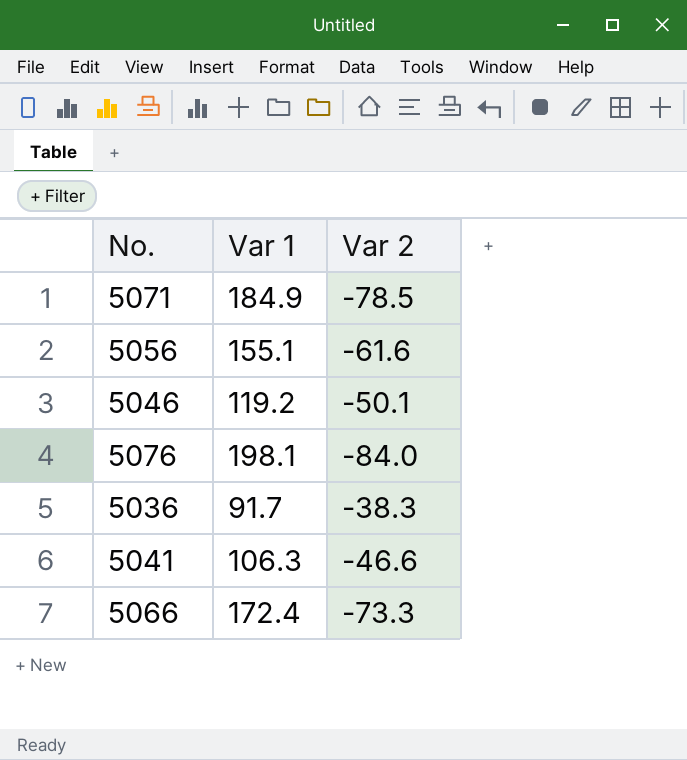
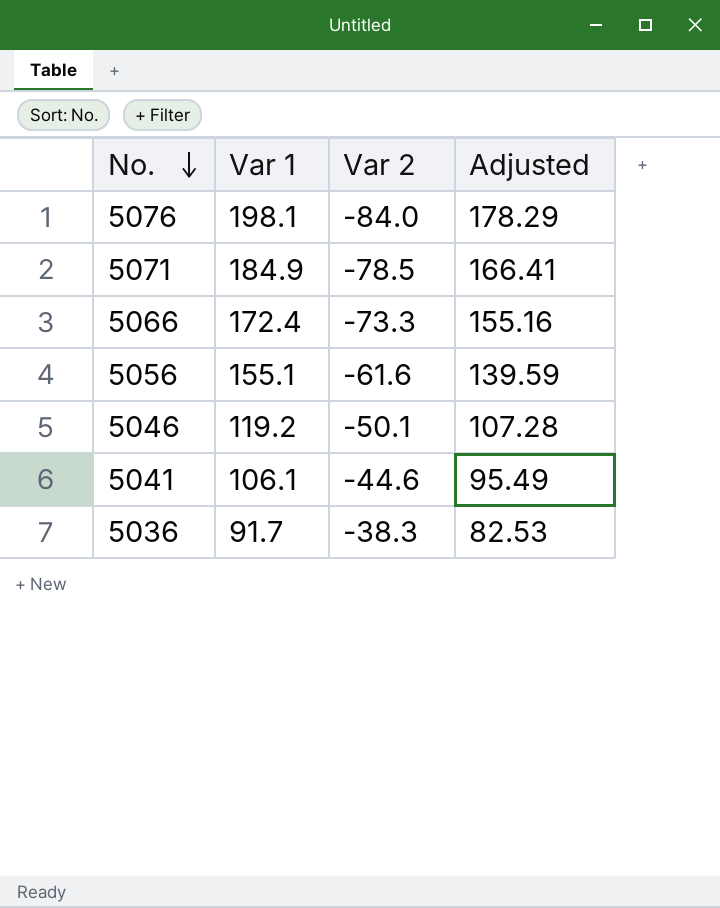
row order: none -> No. descending
column Adjusted | formula: none -> [Var 1] * 0.9
5041 | Var 1: 106.3 -> 106.1
5041 | Var 2: -46.6 -> -44.6

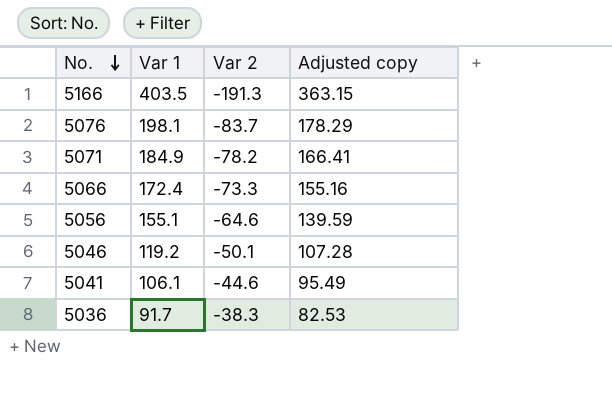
column name: Adjusted -> Adjusted copy
row 5166: none -> 403.5 | -191.3 | 363.15
5076 | Var 2: -84.0 -> -83.7
5071 | Var 2: -78.5 -> -78.2
5056 | Var 2: -61.6 -> -64.6

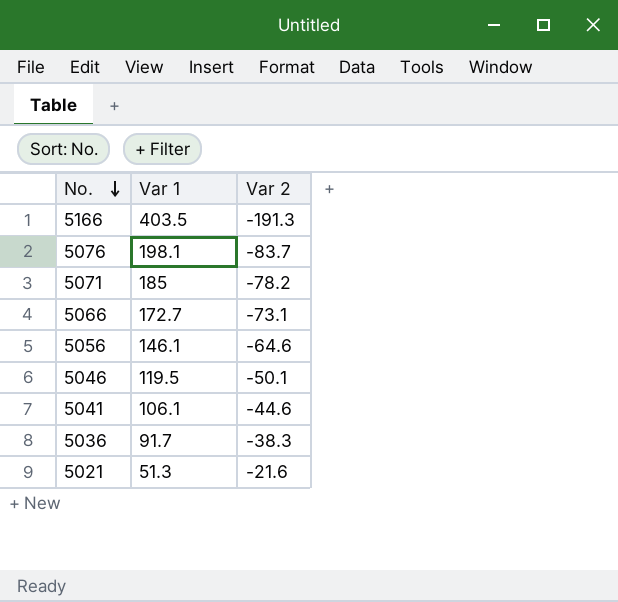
column Adjusted copy | formula: [Var 1] * 0.9 -> none
5071 | Var 1: 184.9 -> 185
5066 | Var 1: 172.4 -> 172.7
5066 | Var 2: -73.3 -> -73.1
5056 | Var 1: 155.1 -> 146.1
5046 | Var 1: 119.2 -> 119.5
row 5021: none -> 51.3 | -21.6

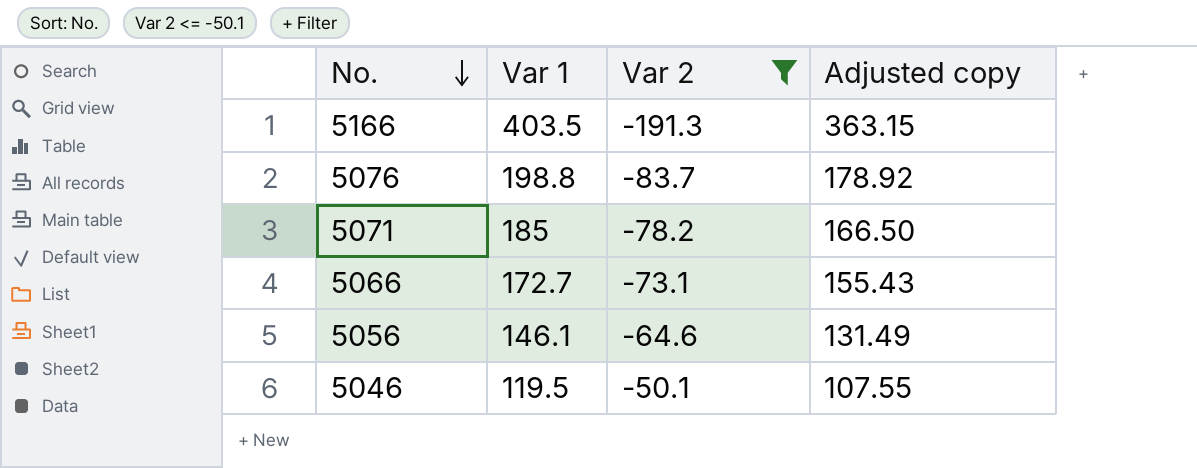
filter: none -> Var 2 <= -50.1
column Adjusted copy | formula: none -> [Var 1] * 0.9
5076 | Var 1: 198.1 -> 198.8

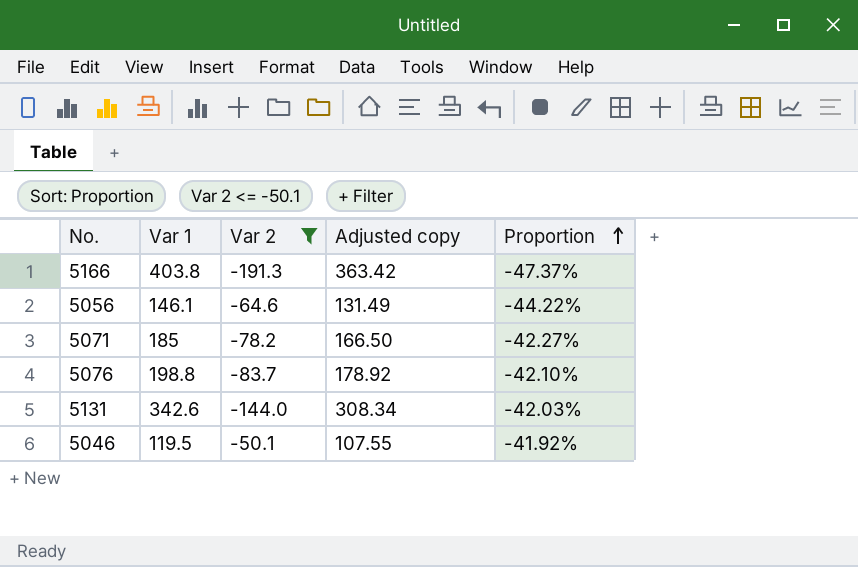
row order: No. descending -> Proportion ascending
column Proportion | formula: none -> [Var 2] / [Var 1]
row 5066: 172.7 | -73.1 | 155.43 -> none
5166 | Var 1: 403.5 -> 403.8
5166 | Adjusted copy: 363.15 -> 363.42
row 5131: none -> 342.6 | -144.0 | 308.34 | -42.03%

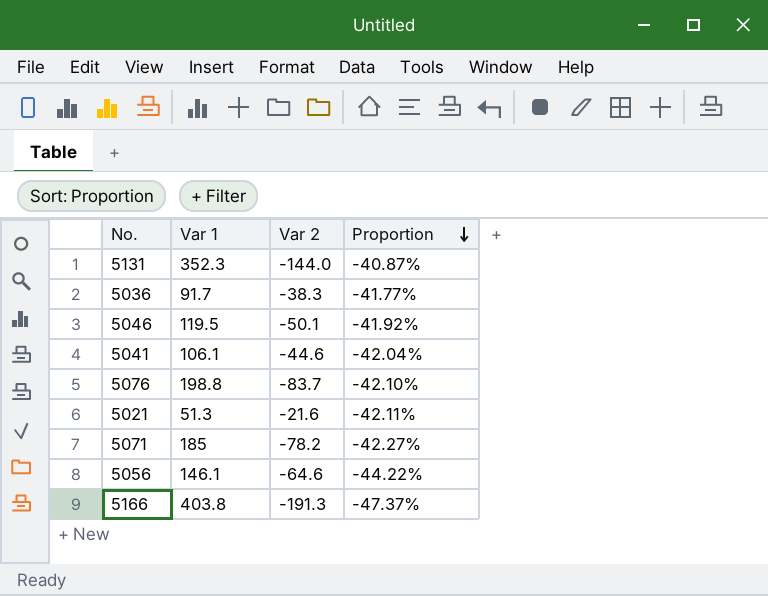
filter: Var 2 <= -50.1 -> none
row order: Proportion ascending -> Proportion descending
column Adjusted copy | formula: [Var 1] * 0.9 -> none
5131 | Var 1: 342.6 -> 352.3
5131 | Proportion: -42.03% -> -40.87%

